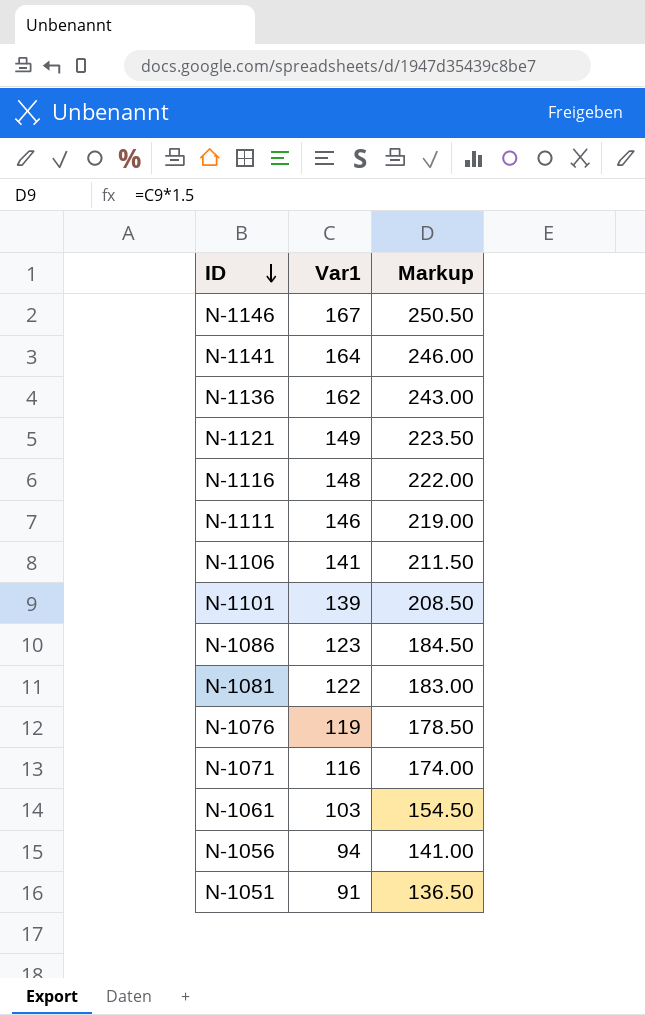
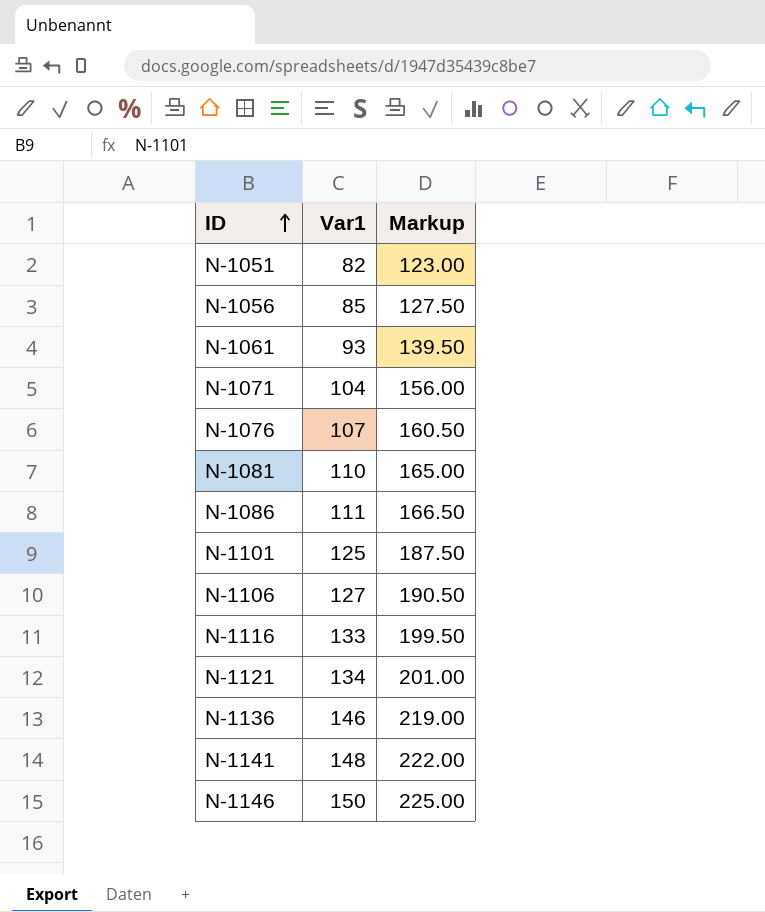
row order: ID descending -> ID ascending
row N-1111: 146 | 219.00 -> none
N-1051 | Var1: 91 -> 82
N-1051 | Markup: 136.50 -> 123.00
N-1056 | Var1: 94 -> 85
N-1056 | Markup: 141.00 -> 127.50
N-1061 | Var1: 103 -> 93
N-1061 | Markup: 154.50 -> 139.50
N-1071 | Var1: 116 -> 104
N-1071 | Markup: 174.00 -> 156.00
N-1076 | Var1: 119 -> 107
N-1076 | Markup: 178.50 -> 160.50
N-1081 | Var1: 122 -> 110
N-1081 | Markup: 183.00 -> 165.00
N-1086 | Var1: 123 -> 111
N-1086 | Markup: 184.50 -> 166.50
N-1101 | Var1: 139 -> 125
N-1101 | Markup: 208.50 -> 187.50
N-1106 | Var1: 141 -> 127
N-1106 | Markup: 211.50 -> 190.50
N-1116 | Var1: 148 -> 133
N-1116 | Markup: 222.00 -> 199.50
N-1121 | Var1: 149 -> 134
N-1121 | Markup: 223.50 -> 201.00
N-1136 | Var1: 162 -> 146
N-1136 | Markup: 243.00 -> 219.00
N-1141 | Var1: 164 -> 148
N-1141 | Markup: 246.00 -> 222.00
N-1146 | Var1: 167 -> 150
N-1146 | Markup: 250.50 -> 225.00

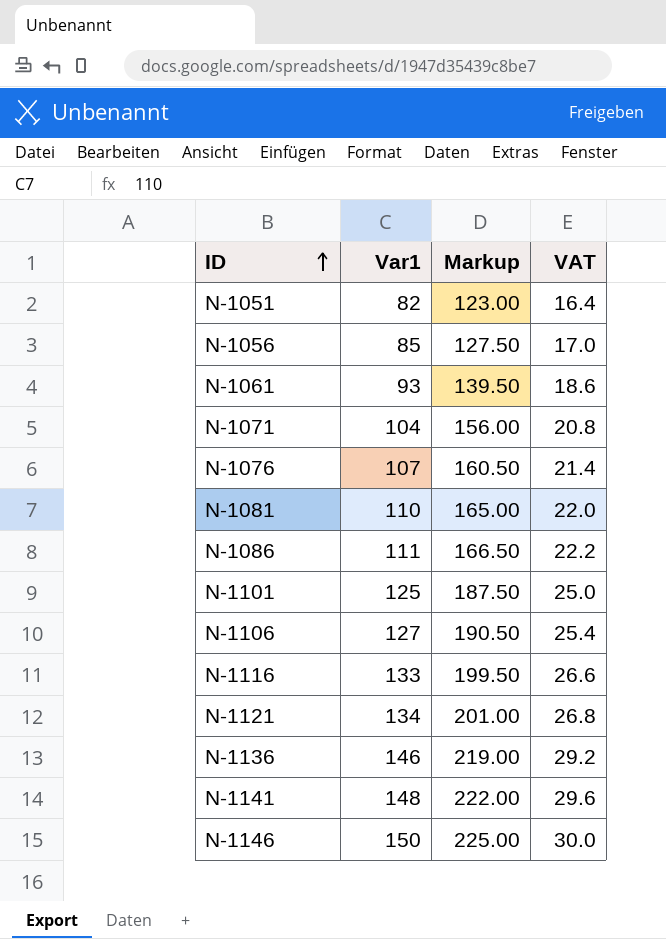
column VAT | formula: none -> [Var1] * 0.2

